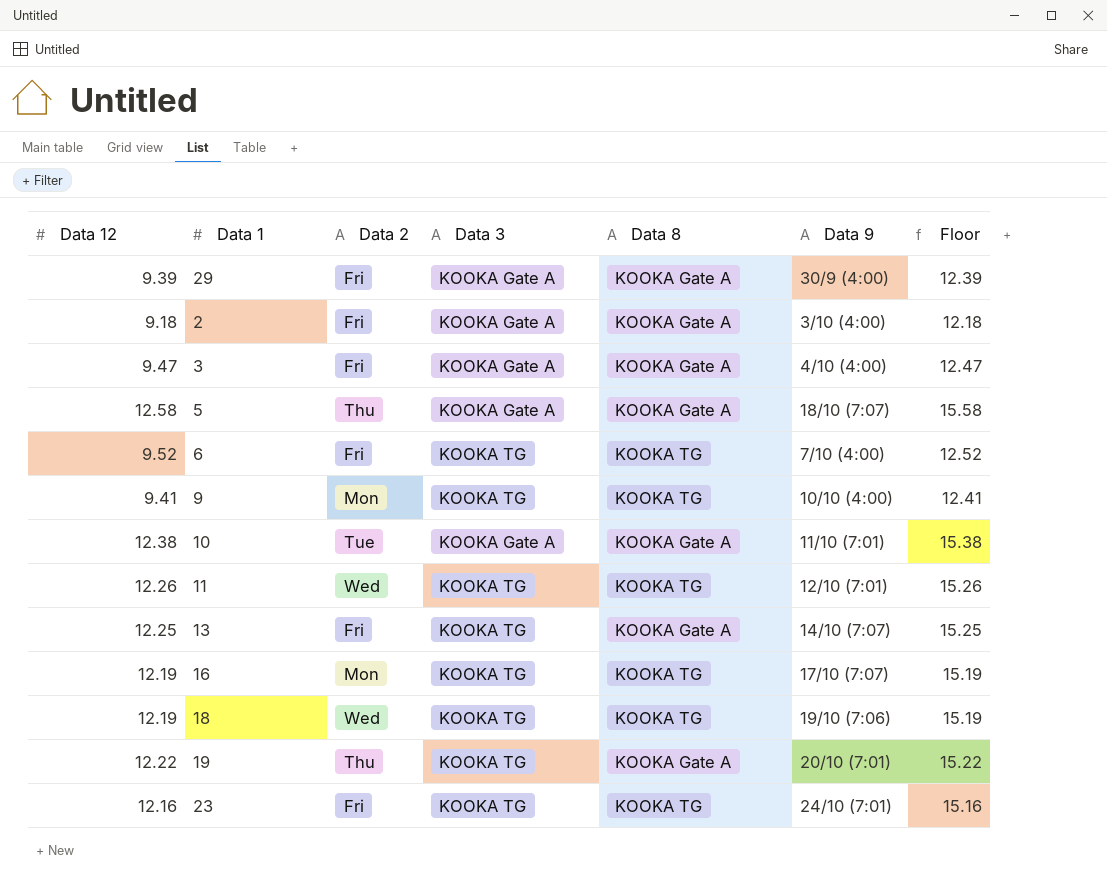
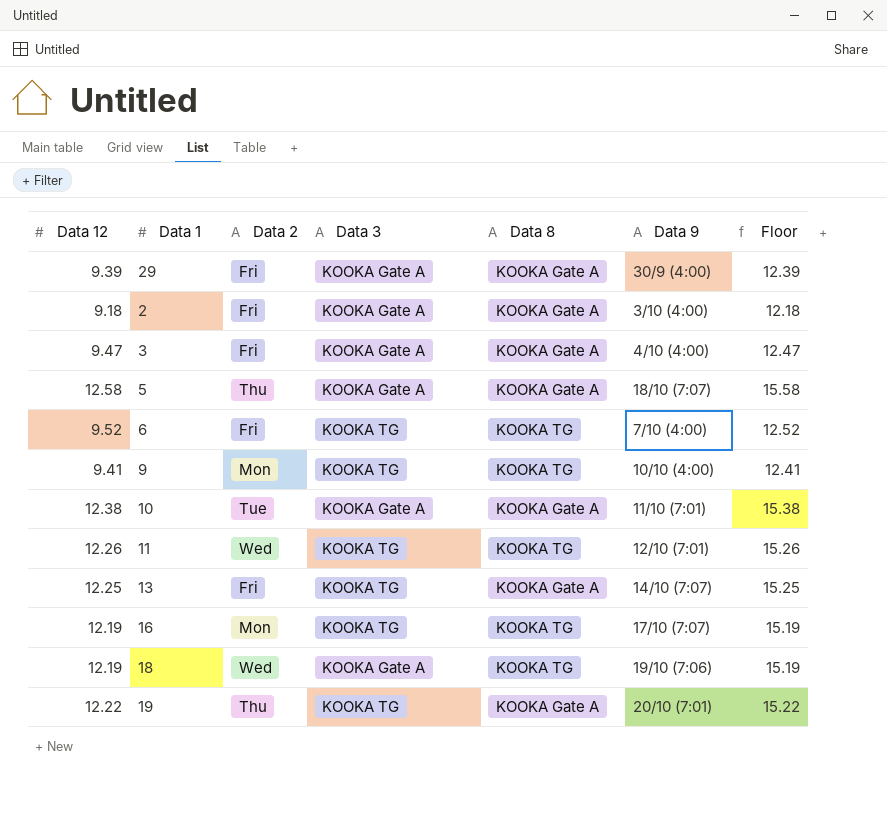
row 23: 12.16 | Fri | KOOKA TG | KOOKA TG | 24/10 (7:01) | 15.16 -> none
18 | Data 3: KOOKA TG -> KOOKA Gate A

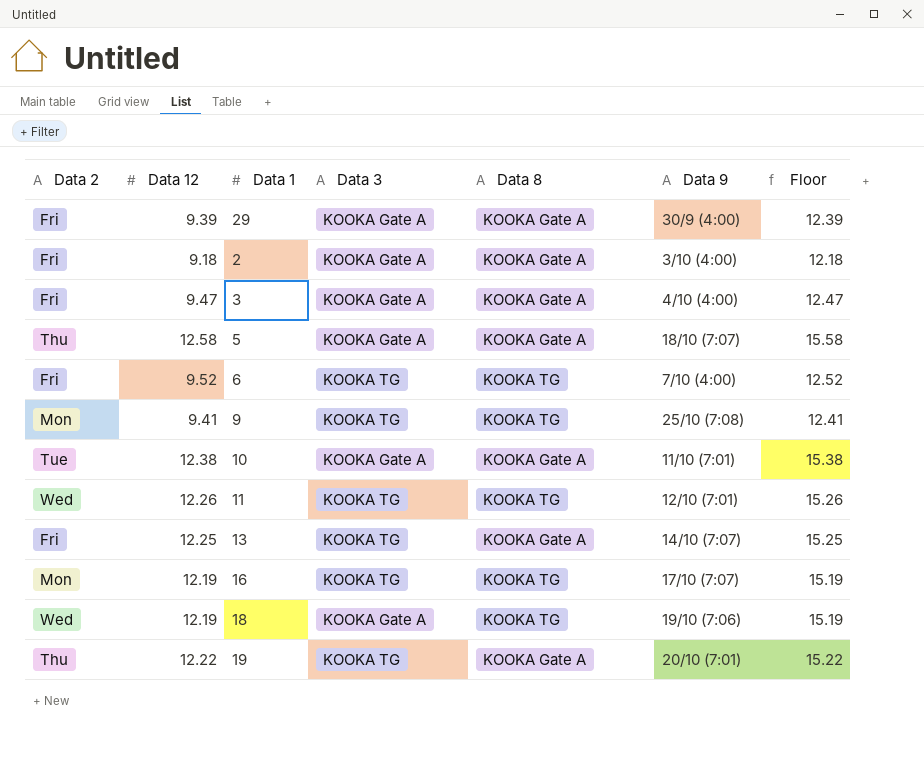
column Data 2 | position: 3 -> 1
9 | Data 9: 10/10 (4:00) -> 25/10 (7:08)

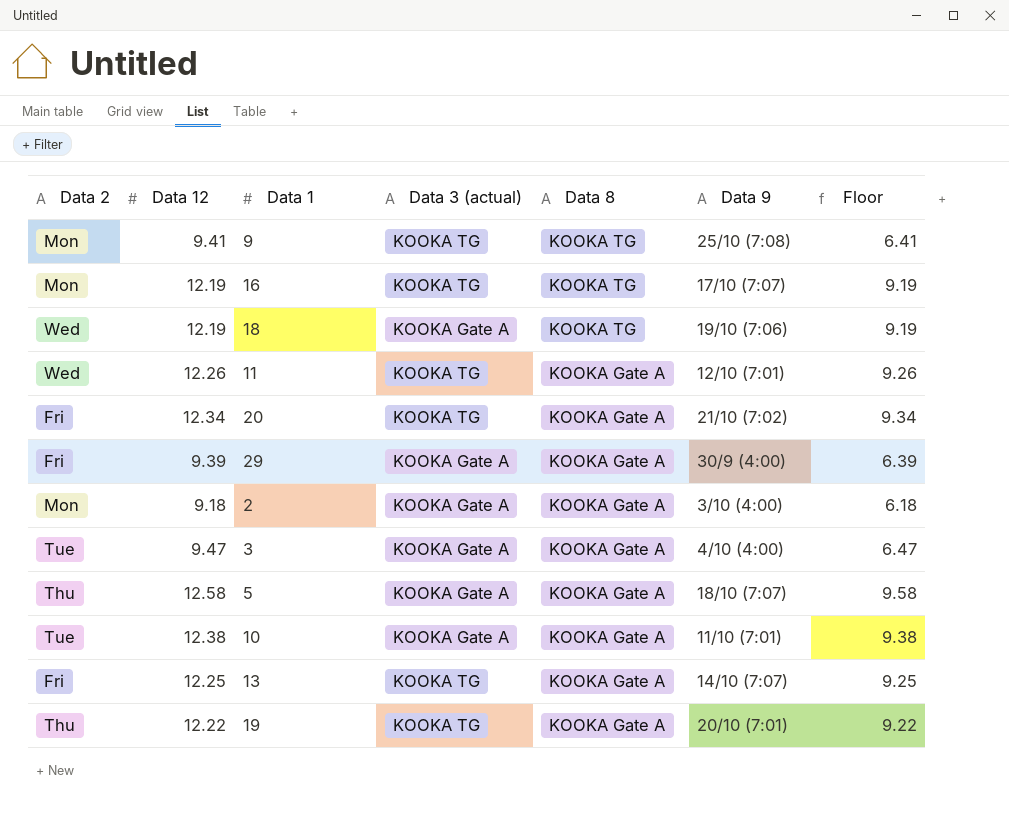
row order: none -> Data 8 descending
column name: Data 3 -> Data 3 (actual)
column Floor | formula: [Data 12] + 3 -> [Data 12] - 3
row 6: Fri | 9.52 | KOOKA TG | KOOKA TG | 7/10 (4:00) | 12.52 -> none
11 | Data 8: KOOKA TG -> KOOKA Gate A
row 20: none -> Fri | 12.34 | KOOKA TG | KOOKA Gate A | 21/10 (7:02) | 9.34
2 | Data 2: Fri -> Mon
3 | Data 2: Fri -> Tue

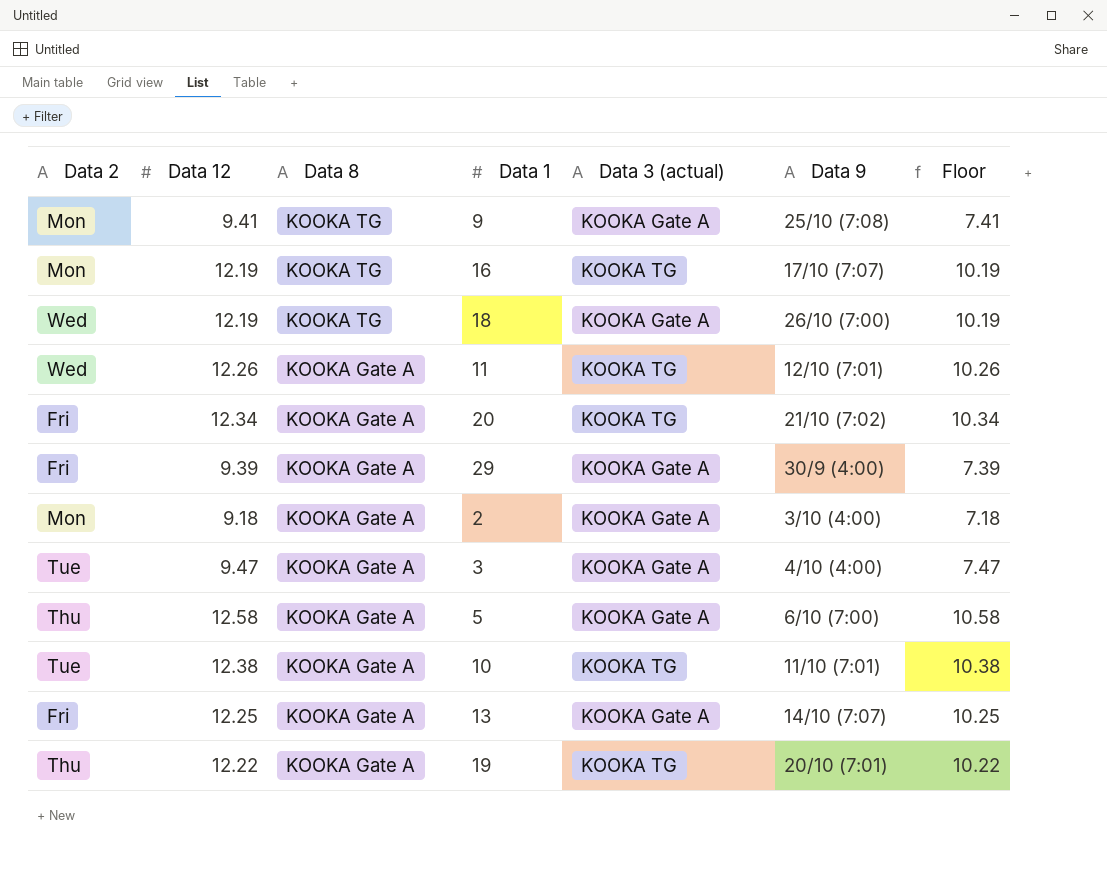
column Data 8 | position: 5 -> 3
column Floor | formula: [Data 12] - 3 -> [Data 12] - 2
9 | Data 3 (actual): KOOKA TG -> KOOKA Gate A
18 | Data 9: 19/10 (7:06) -> 26/10 (7:00)
5 | Data 9: 18/10 (7:07) -> 6/10 (7:00)
10 | Data 3 (actual): KOOKA Gate A -> KOOKA TG
13 | Data 3 (actual): KOOKA TG -> KOOKA Gate A

